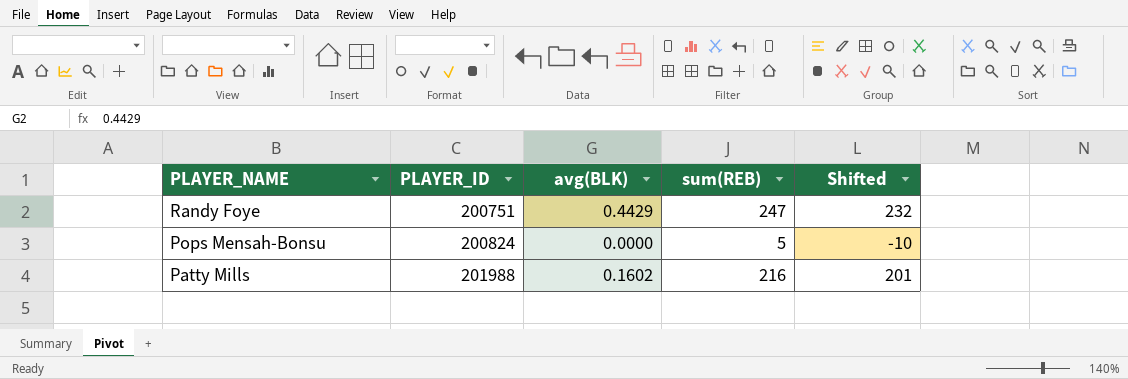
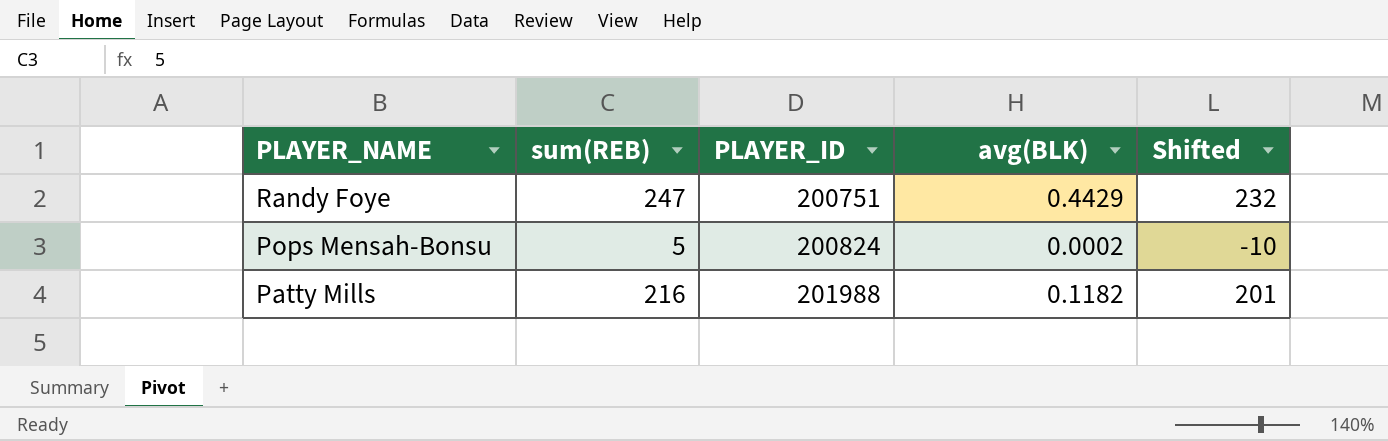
column sum(REB) | position: 4 -> 2
Pops Mensah-Bonsu | avg(BLK): 0.0000 -> 0.0002
Patty Mills | avg(BLK): 0.1602 -> 0.1182

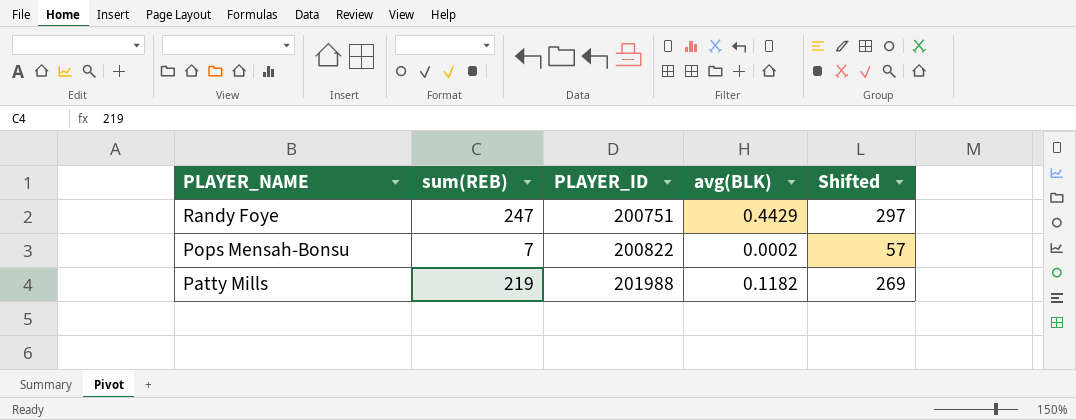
column Shifted | formula: [sum(REB)] - 15 -> [sum(REB)] + 50
Pops Mensah-Bonsu | sum(REB): 5 -> 7
Pops Mensah-Bonsu | PLAYER_ID: 200824 -> 200822
Patty Mills | sum(REB): 216 -> 219

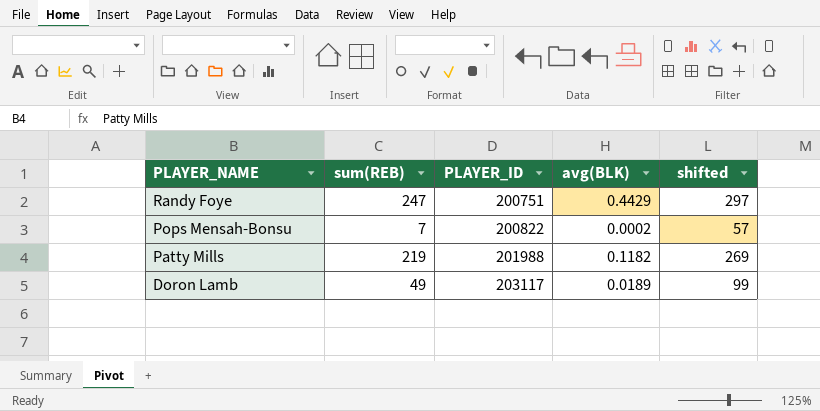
column name: Shifted -> shifted
row Doron Lamb: none -> 49 | 203117 | 0.0189 | 99

